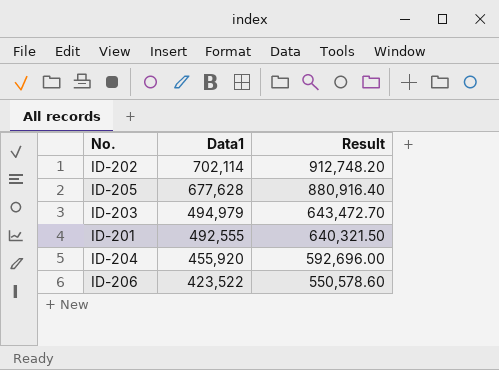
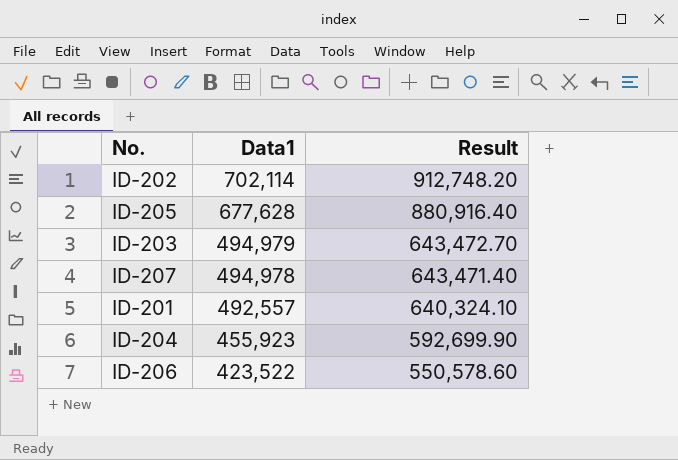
row ID-207: none -> 494,978 | 643,471.40
ID-201 | Data1: 492,555 -> 492,557
ID-201 | Result: 640,321.50 -> 640,324.10
ID-204 | Data1: 455,920 -> 455,923
ID-204 | Result: 592,696.00 -> 592,699.90

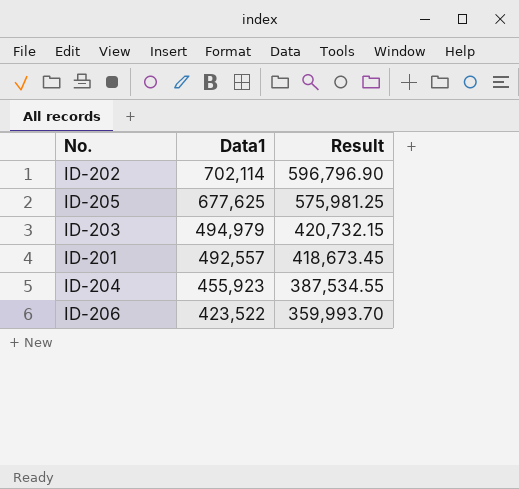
column Result | formula: [Data1] * 1.3 -> [Data1] * 0.85
row ID-207: 494,978 | 643,471.40 -> none
ID-205 | Data1: 677,628 -> 677,625

